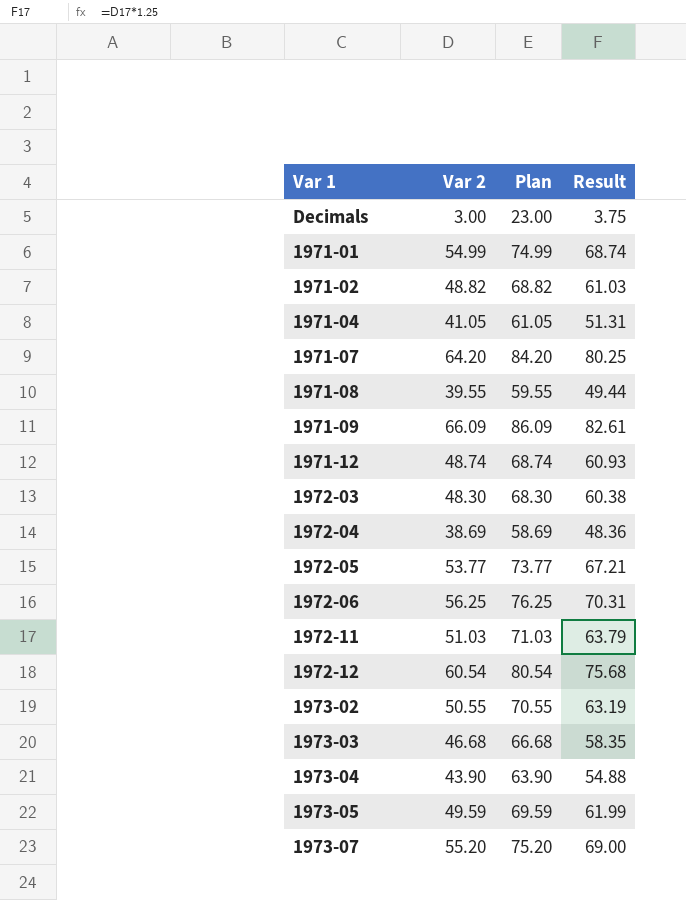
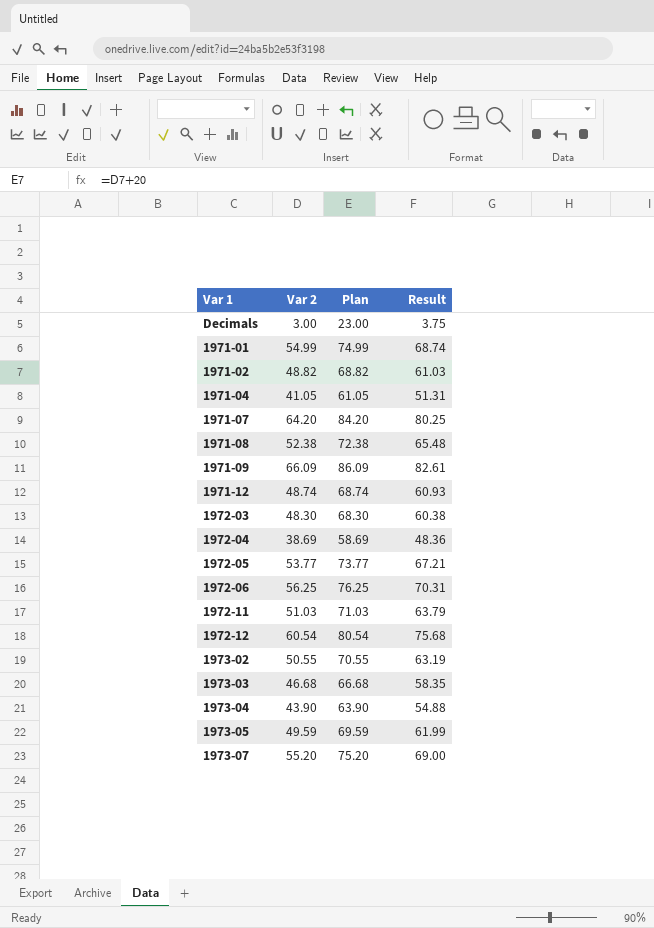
1971-08 | Var 2: 39.55 -> 52.38
1971-08 | Plan: 59.55 -> 72.38
1971-08 | Result: 49.44 -> 65.48

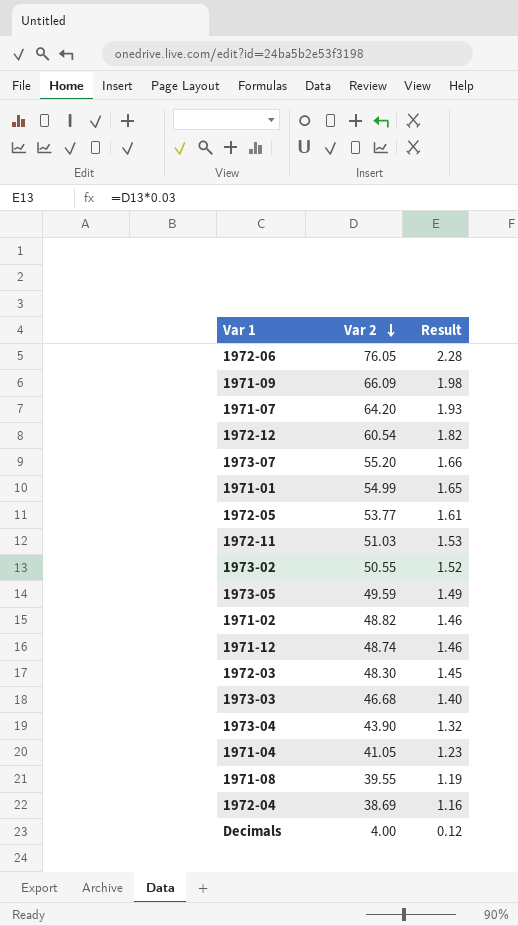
row order: none -> Var 2 descending
column Plan | formula: [Var 2] + 20 -> none
column Result | formula: [Var 2] * 1.25 -> [Var 2] * 0.03
1972-06 | Var 2: 56.25 -> 76.05
1971-08 | Var 2: 52.38 -> 39.55
Decimals | Var 2: 3.00 -> 4.00

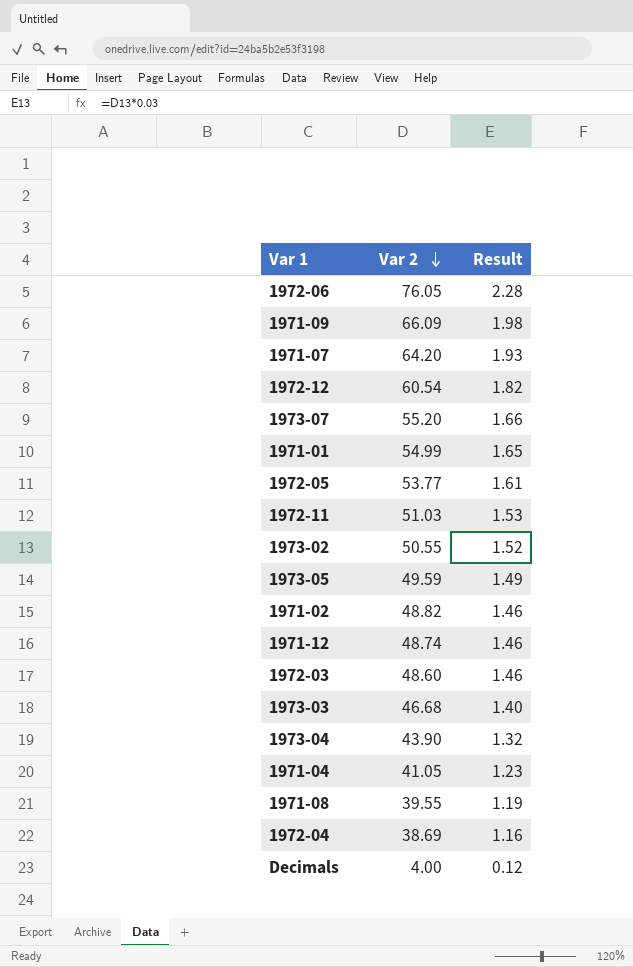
1972-03 | Var 2: 48.30 -> 48.60
1972-03 | Result: 1.45 -> 1.46

